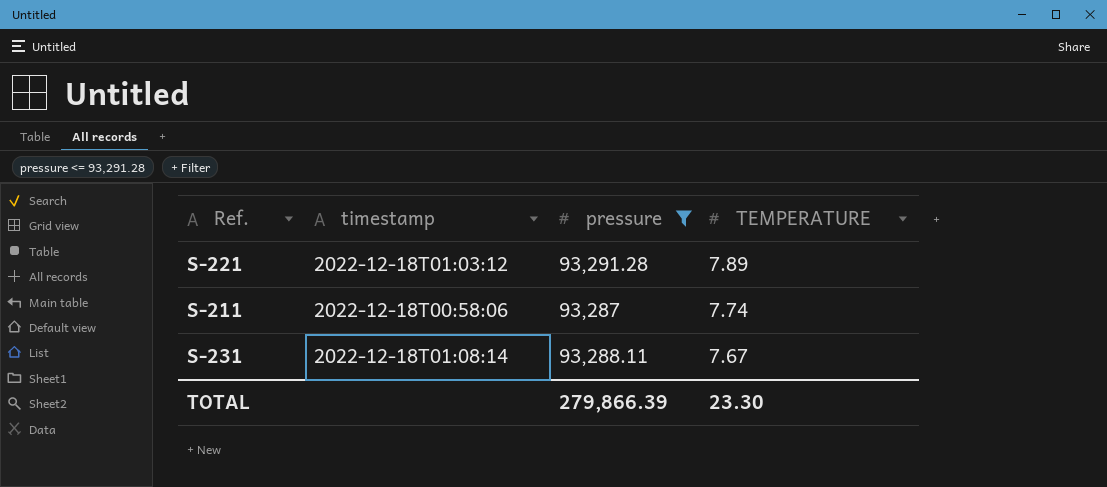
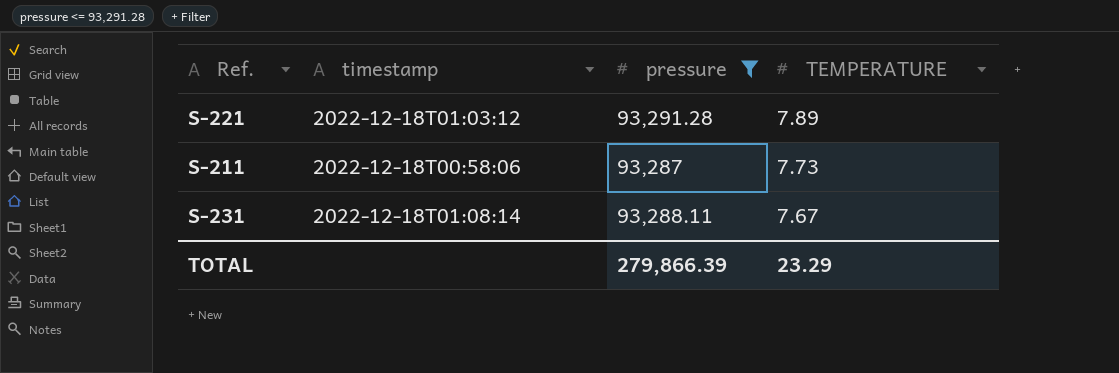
S-211 | TEMPERATURE: 7.74 -> 7.73
TOTAL | TEMPERATURE: 23.30 -> 23.29

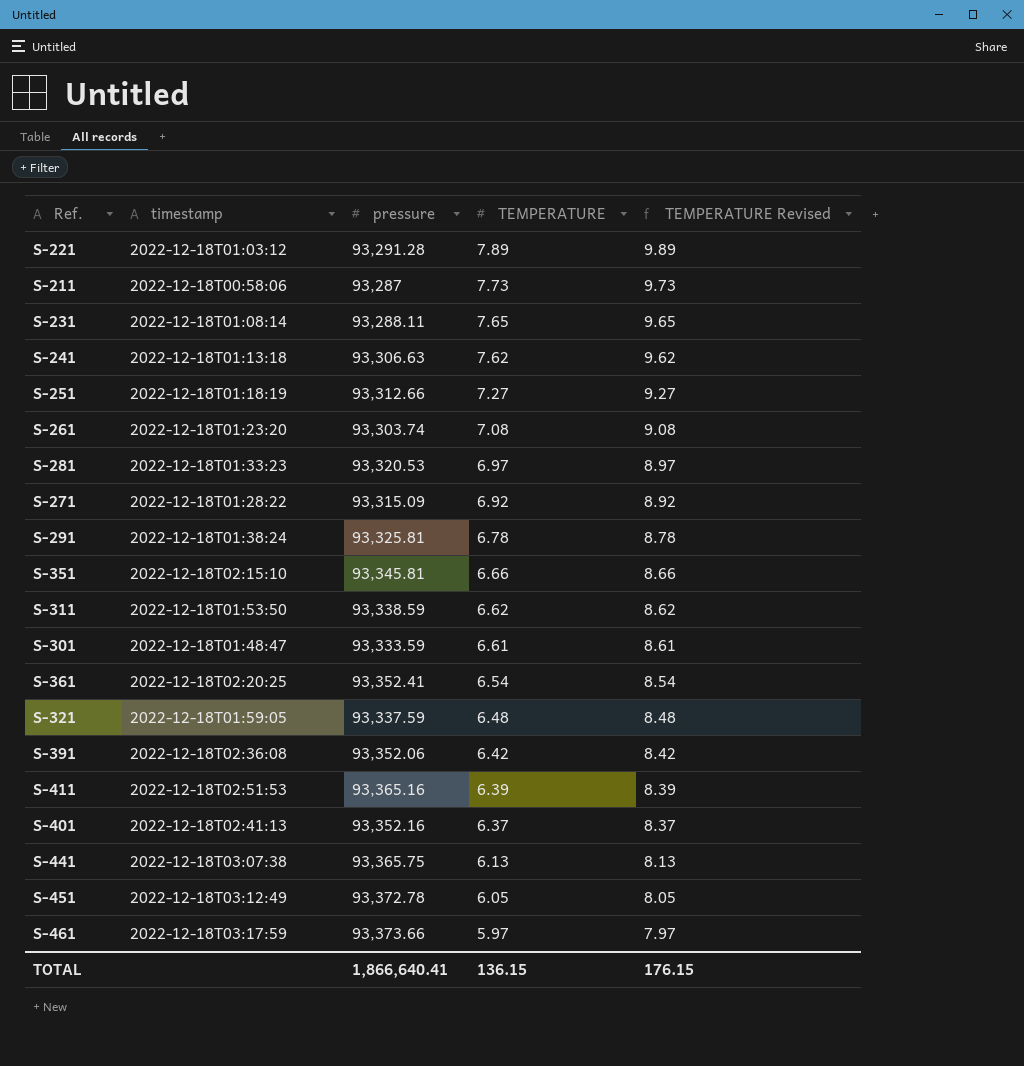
filter: pressure <= 93,291.28 -> none
column TEMPERATURE Revised | formula: none -> [TEMPERATURE] + 2
S-231 | TEMPERATURE: 7.67 -> 7.65
TOTAL | pressure: 279,866.39 -> 1,866,640.41
TOTAL | TEMPERATURE: 23.29 -> 136.15

